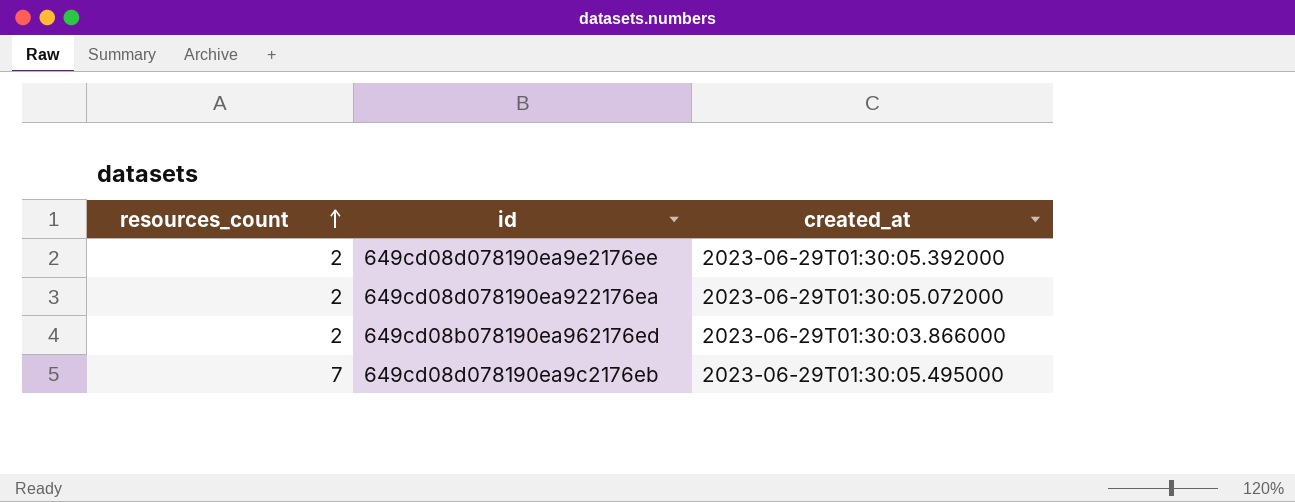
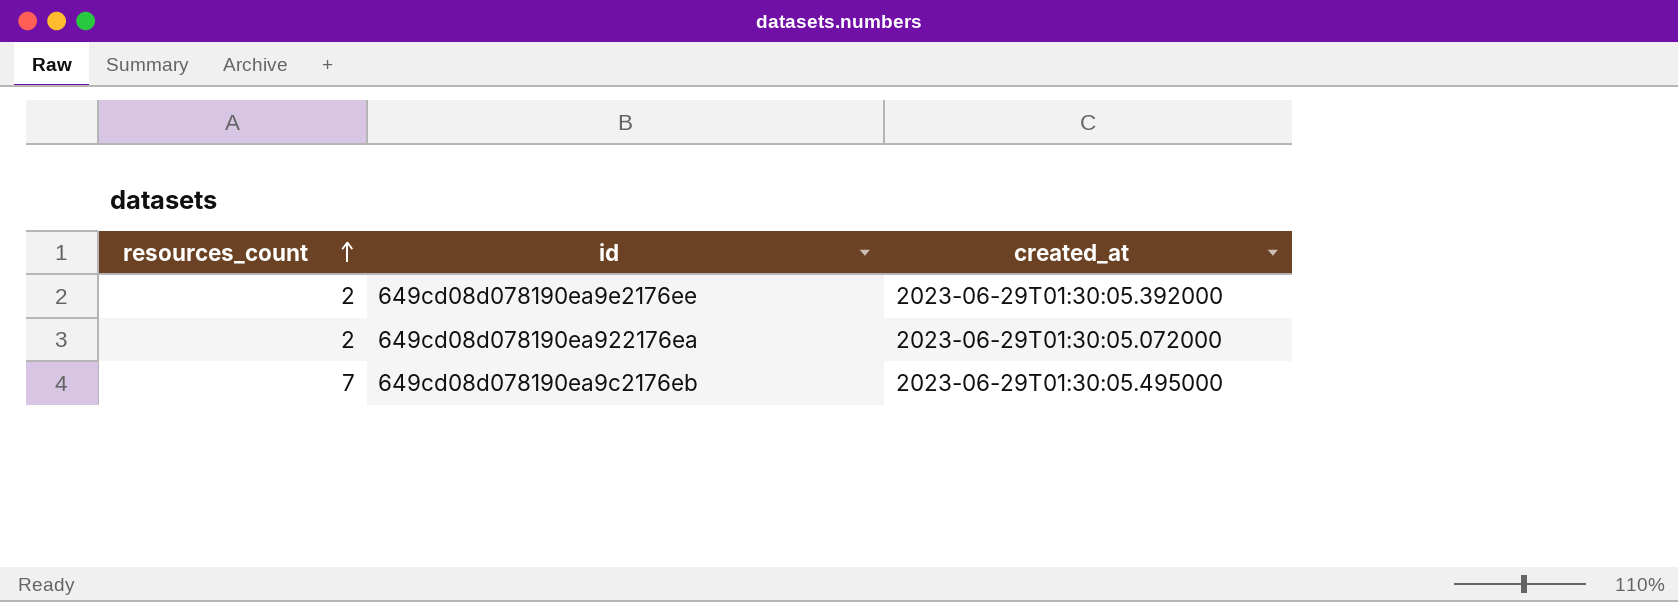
row 649cd08b078190ea962176ed: 2 | 2023-06-29T01:30:03.866000 -> none

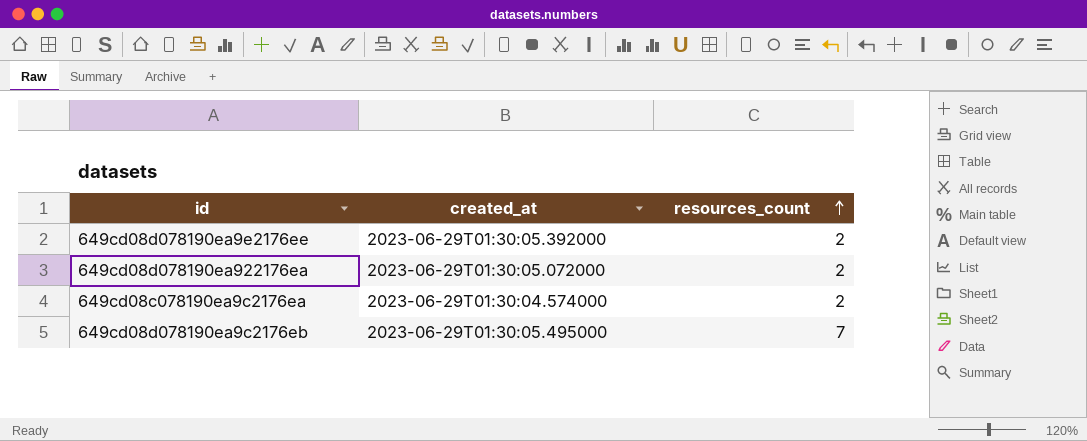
column resources_count | position: 1 -> 3
row 649cd08c078190ea9c2176ea: none -> 2023-06-29T01:30:04.574000 | 2

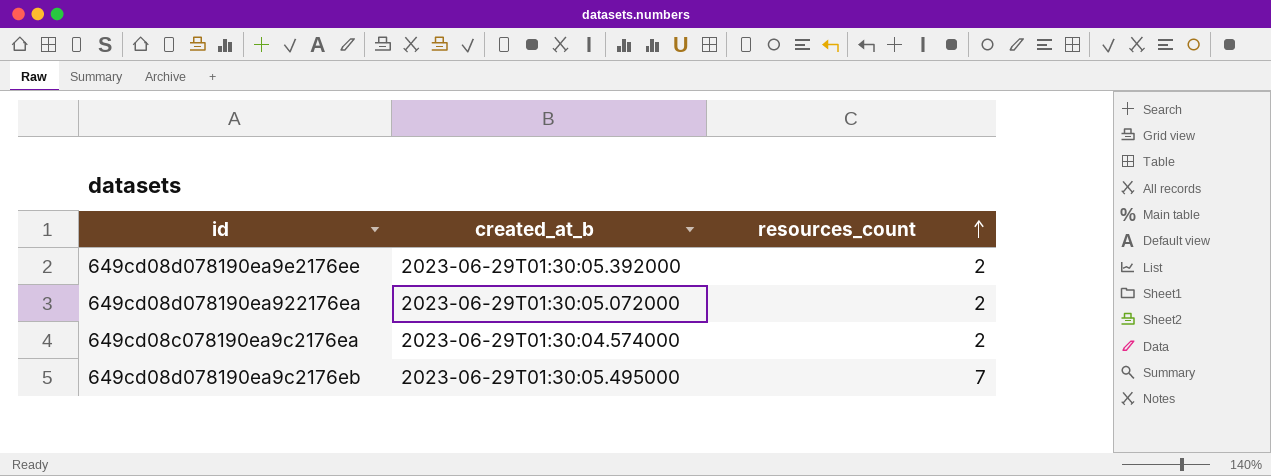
column name: created_at -> created_at_b

